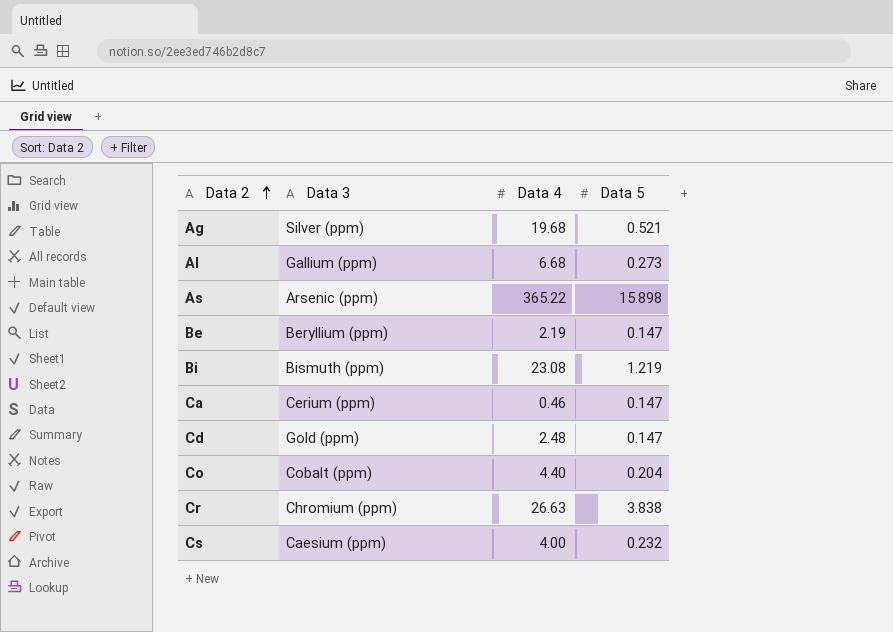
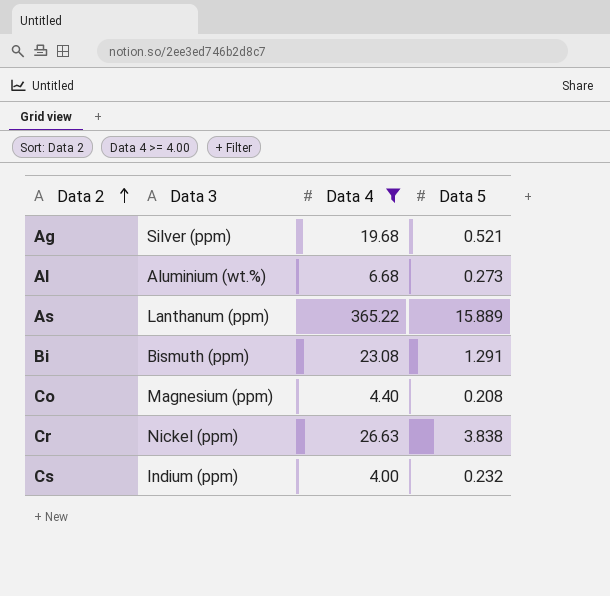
filter: none -> Data 4 >= 4.00
Al | Data 3: Gallium (ppm) -> Aluminium (wt.%)
As | Data 3: Arsenic (ppm) -> Lanthanum (ppm)
As | Data 5: 15.898 -> 15.889
Bi | Data 5: 1.219 -> 1.291
Co | Data 3: Cobalt (ppm) -> Magnesium (ppm)
Co | Data 5: 0.204 -> 0.208
Cr | Data 3: Chromium (ppm) -> Nickel (ppm)
Cs | Data 3: Caesium (ppm) -> Indium (ppm)

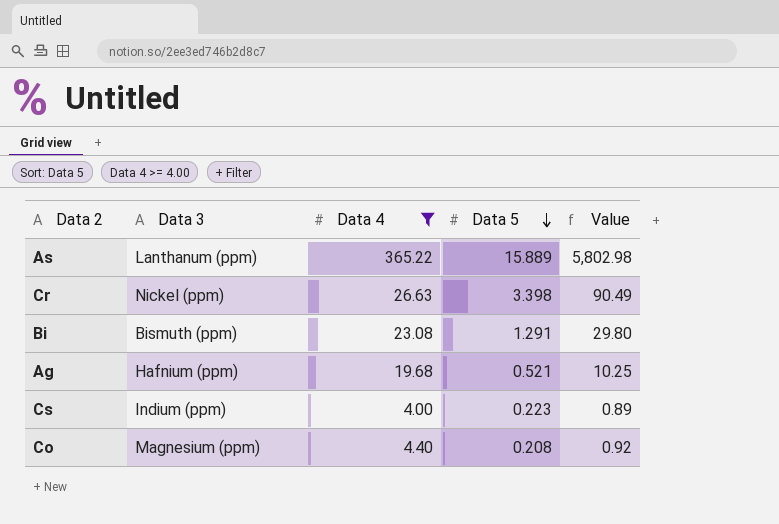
row order: Data 2 ascending -> Data 5 descending
column Value | formula: none -> [Data 4] * [Data 5]
row Al: Aluminium (wt.%) | 6.68 | 0.273 -> none
Cr | Data 5: 3.838 -> 3.398
Ag | Data 3: Silver (ppm) -> Hafnium (ppm)
Cs | Data 5: 0.232 -> 0.223

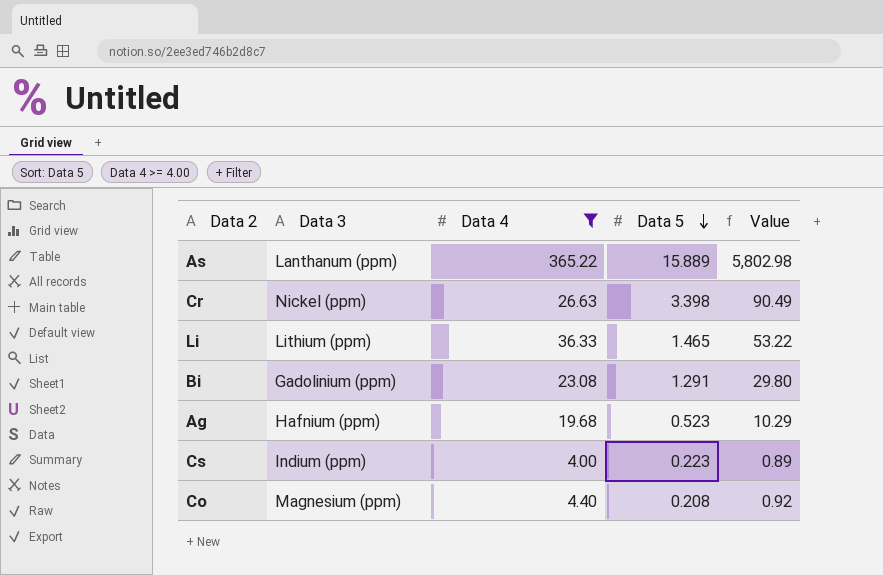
row Li: none -> Lithium (ppm) | 36.33 | 1.465 | 53.22
Bi | Data 3: Bismuth (ppm) -> Gadolinium (ppm)
Ag | Data 5: 0.521 -> 0.523
Ag | Value: 10.25 -> 10.29

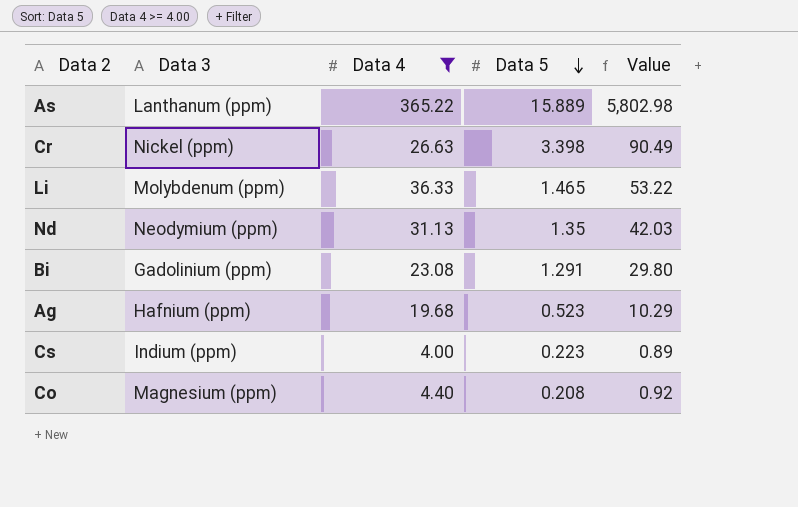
Li | Data 3: Lithium (ppm) -> Molybdenum (ppm)
row Nd: none -> Neodymium (ppm) | 31.13 | 1.35 | 42.03

